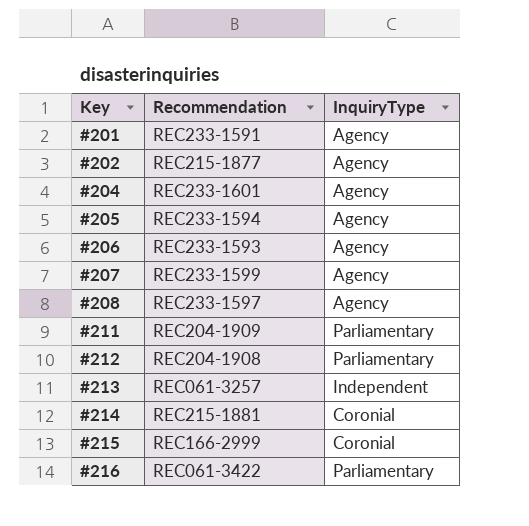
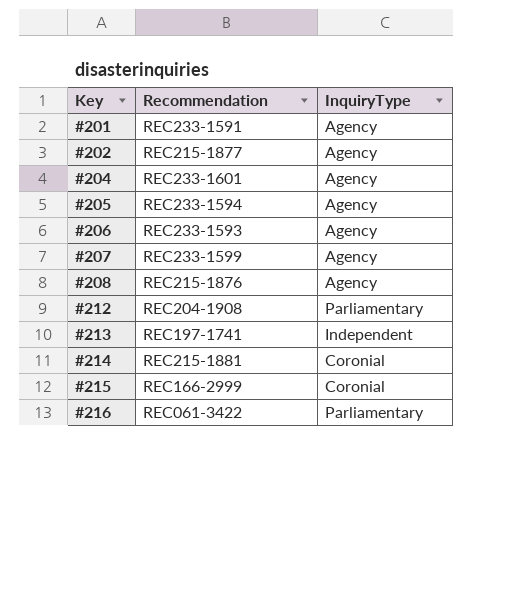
row #211: REC204-1909 | Parliamentary -> none
#208 | Recommendation: REC233-1597 -> REC215-1876
#213 | Recommendation: REC061-3257 -> REC197-1741

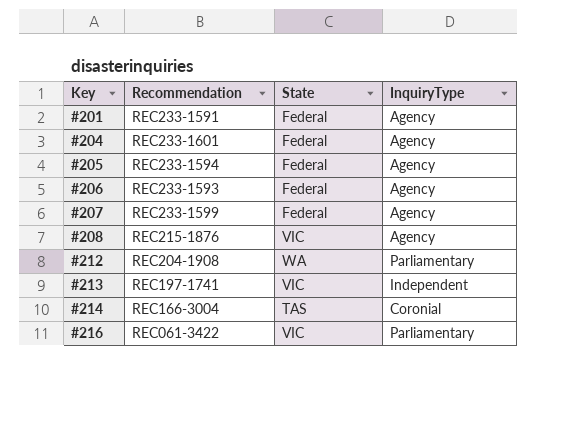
column State | position: none -> 3
row #202: REC215-1877 | Agency -> none
row #215: REC166-2999 | Coronial -> none
#214 | Recommendation: REC215-1881 -> REC166-3004

